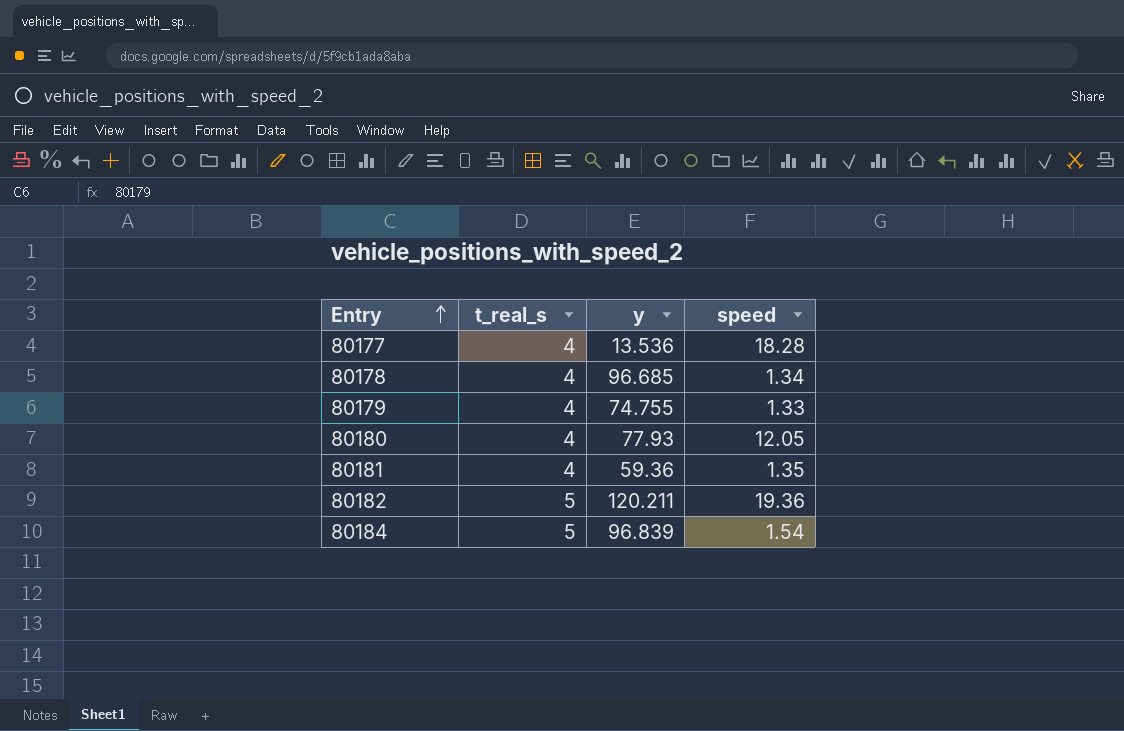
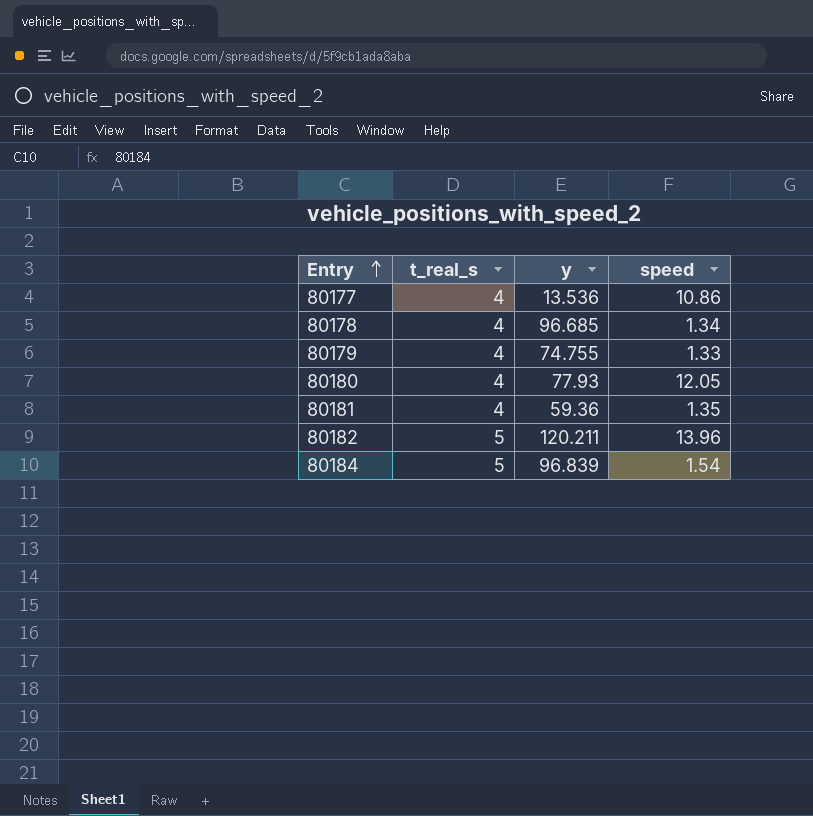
80177 | speed: 18.28 -> 10.86
80182 | speed: 19.36 -> 13.96

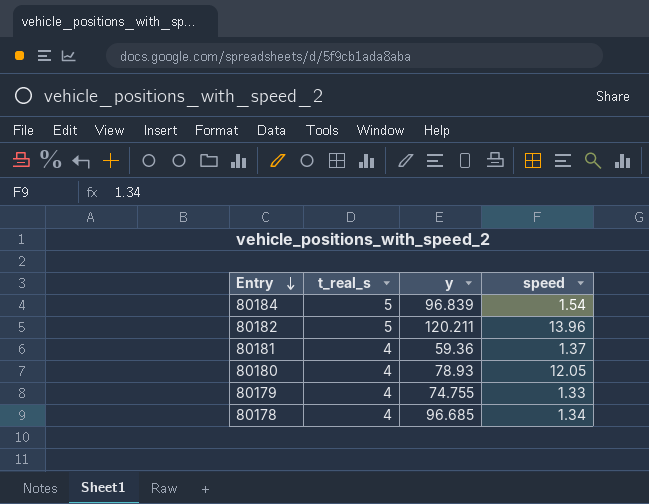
row order: Entry ascending -> Entry descending
row 80177: 4 | 13.536 | 10.86 -> none
80181 | speed: 1.35 -> 1.37
80180 | y: 77.93 -> 78.93

